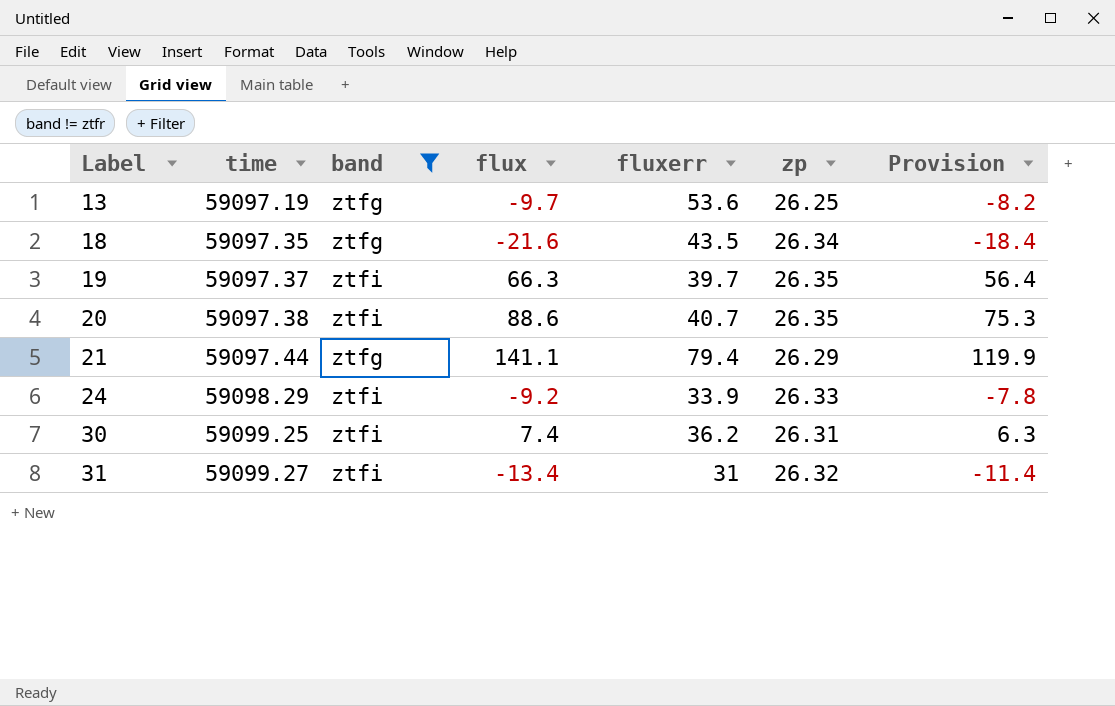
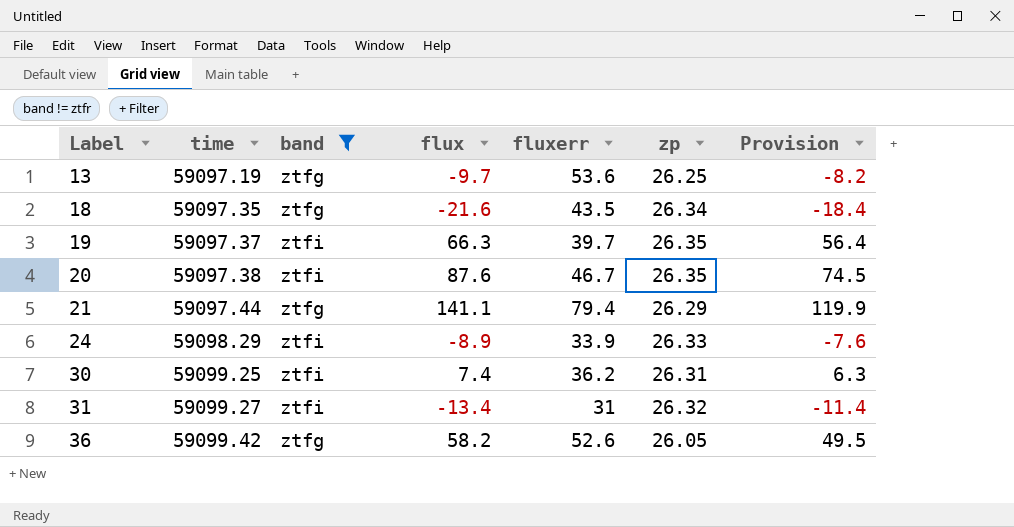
20 | flux: 88.6 -> 87.6
20 | fluxerr: 40.7 -> 46.7
20 | Provision: 75.3 -> 74.5
24 | flux: -9.2 -> -8.9
24 | Provision: -7.8 -> -7.6
row 36: none -> 59099.42 | ztfg | 58.2 | 52.6 | 26.05 | 49.5

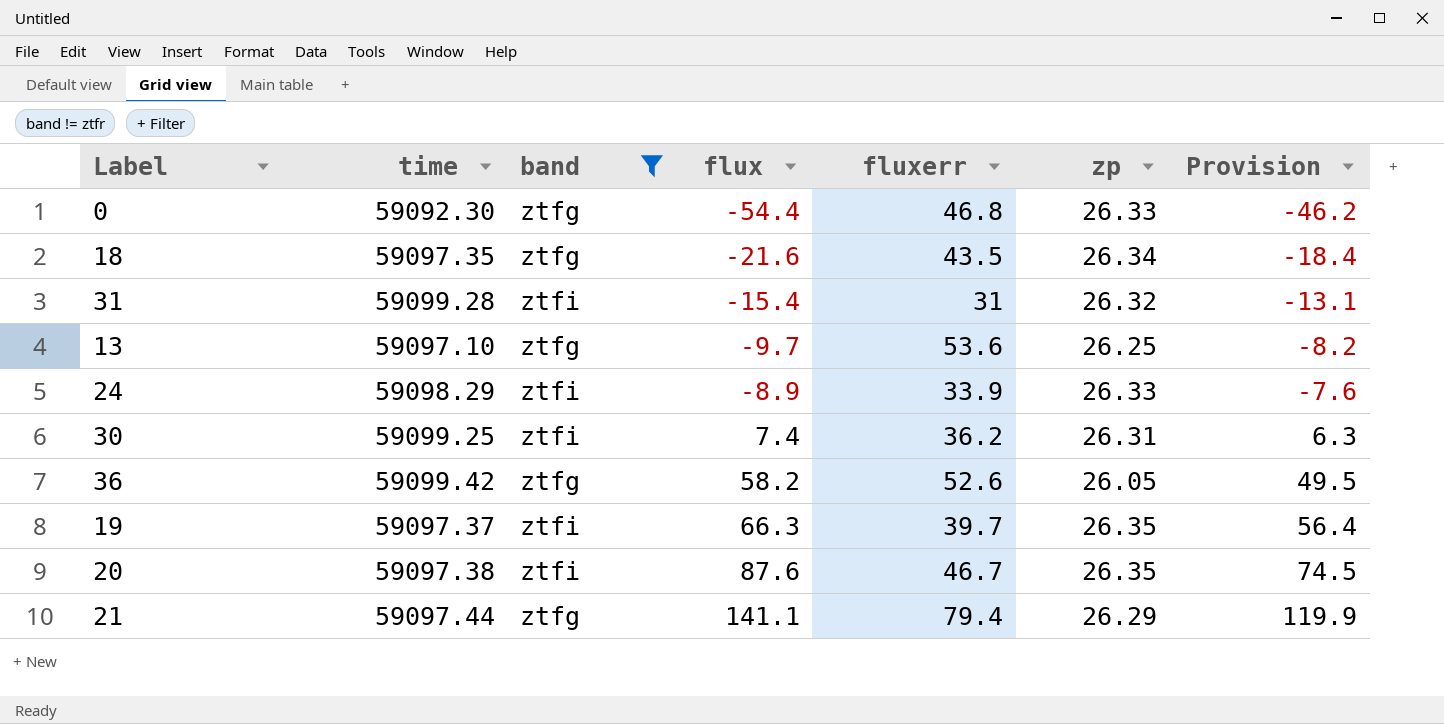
row order: Label ascending -> flux ascending
row 0: none -> 59092.30 | ztfg | -54.4 | 46.8 | 26.33 | -46.2
31 | time: 59099.27 -> 59099.28
31 | flux: -13.4 -> -15.4
31 | Provision: -11.4 -> -13.1
13 | time: 59097.19 -> 59097.10

